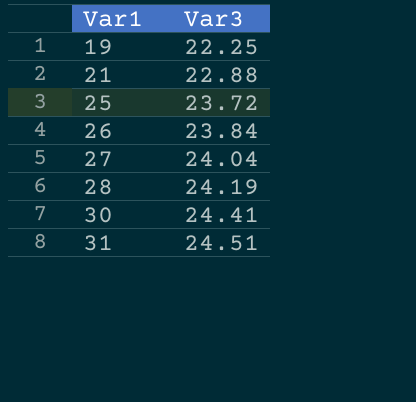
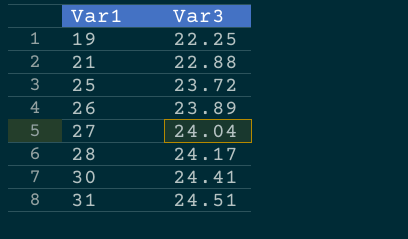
26 | Var3: 23.84 -> 23.89
28 | Var3: 24.19 -> 24.17

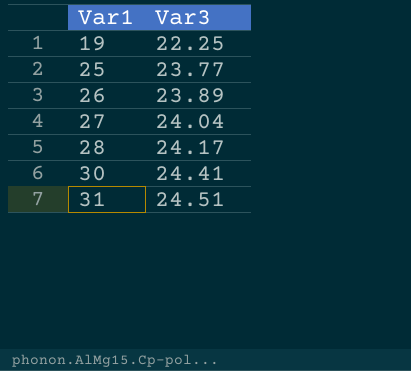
row 21: 22.88 -> none
25 | Var3: 23.72 -> 23.77

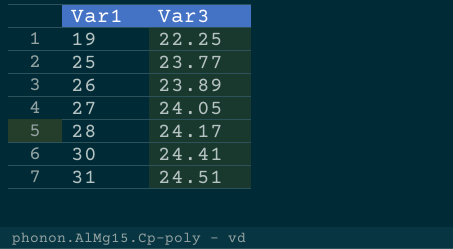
27 | Var3: 24.04 -> 24.05

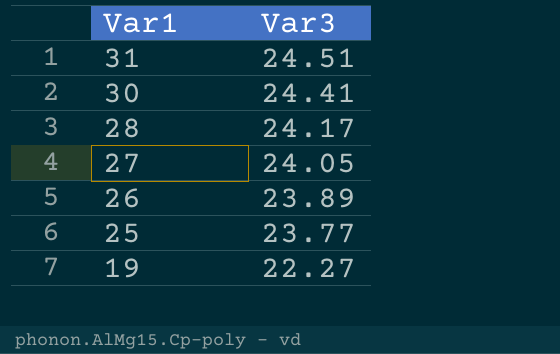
row order: Var1 ascending -> Var1 descending
19 | Var3: 22.25 -> 22.27

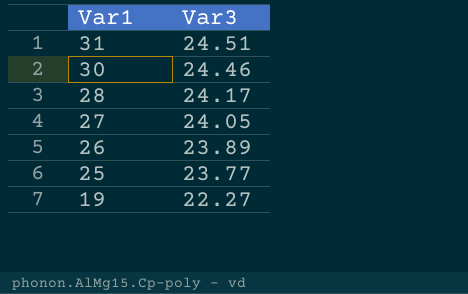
30 | Var3: 24.41 -> 24.46

